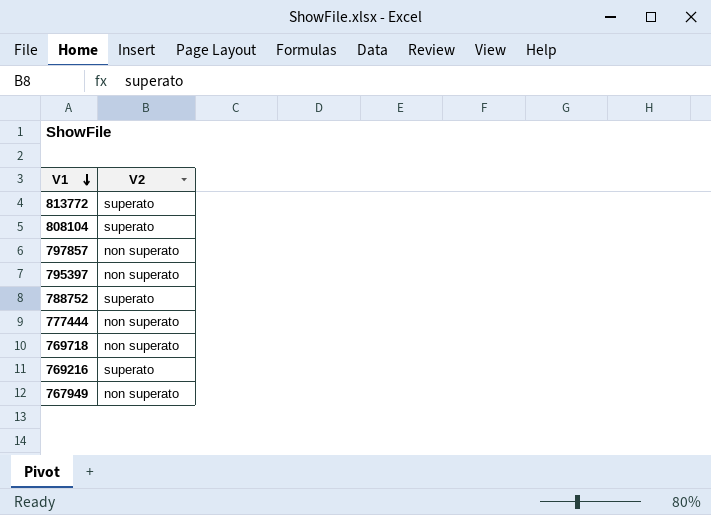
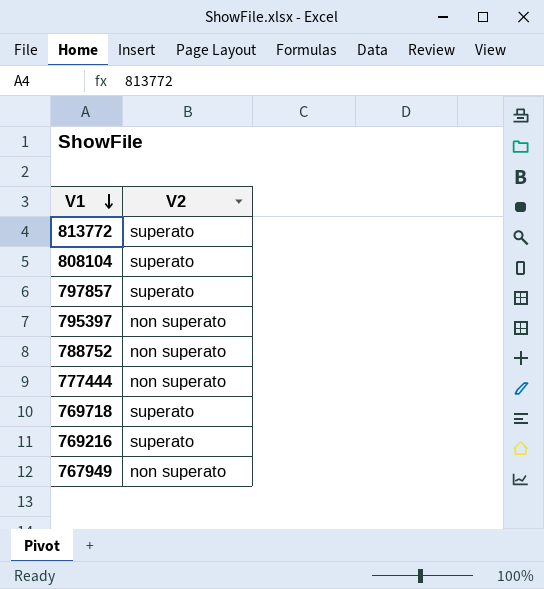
797857 | V2: non superato -> superato
788752 | V2: superato -> non superato
769718 | V2: non superato -> superato

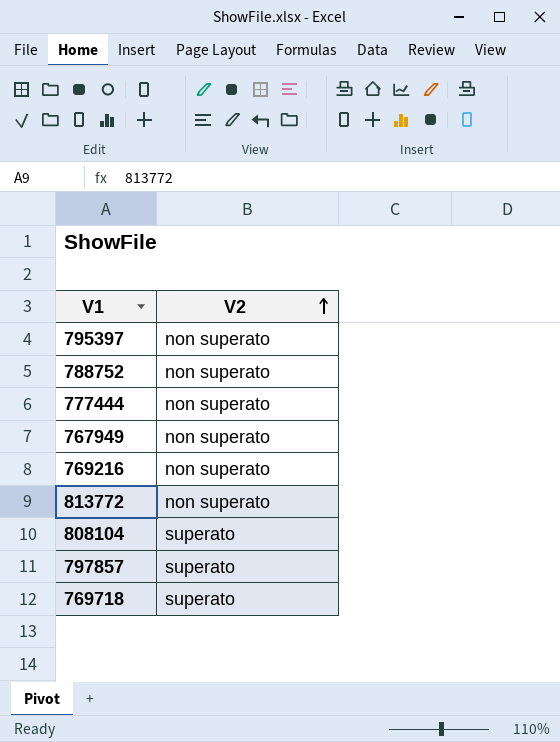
row order: V1 descending -> V2 ascending
769216 | V2: superato -> non superato
813772 | V2: superato -> non superato

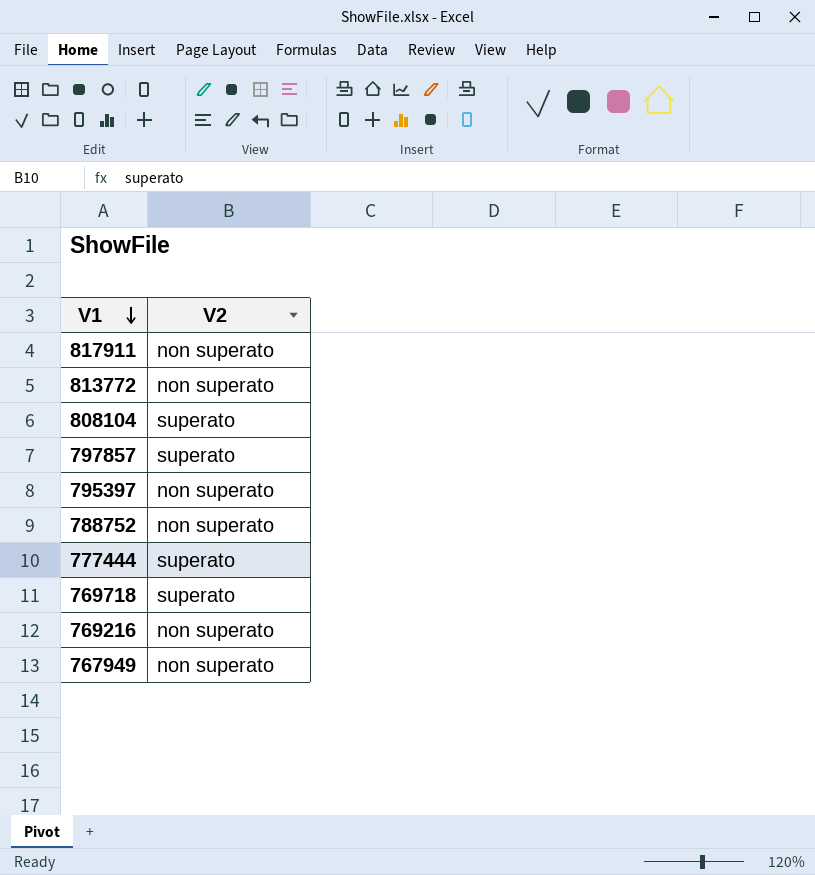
row order: V2 ascending -> V1 descending
row 817911: none -> non superato
777444 | V2: non superato -> superato

